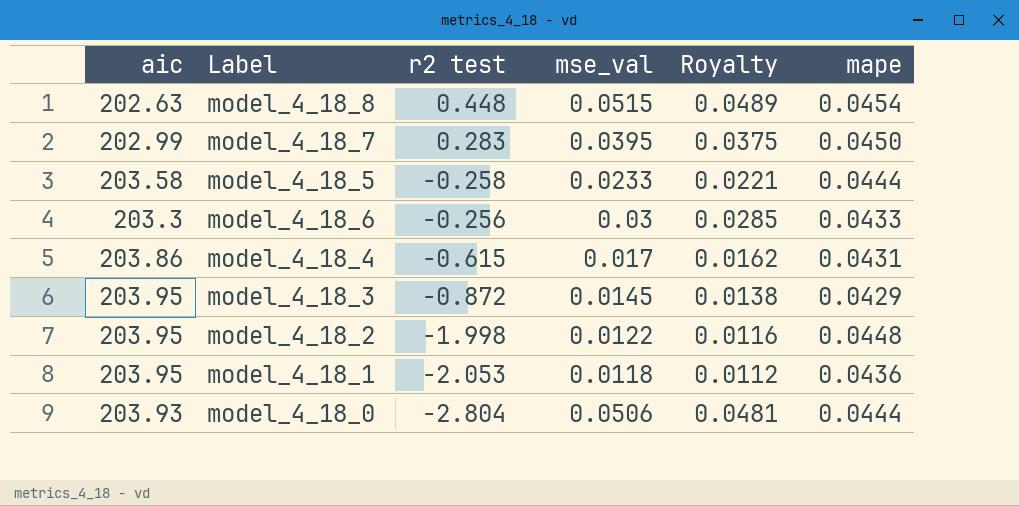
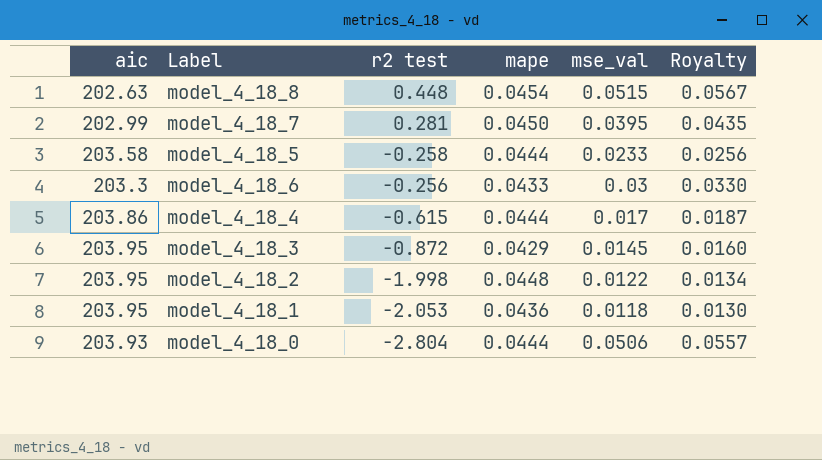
column mape | position: 6 -> 4
column Royalty | formula: [mse_val] * 0.95 -> [mse_val] * 1.1
model_4_18_7 | r2 test: 0.283 -> 0.281
model_4_18_4 | mape: 0.0431 -> 0.0444

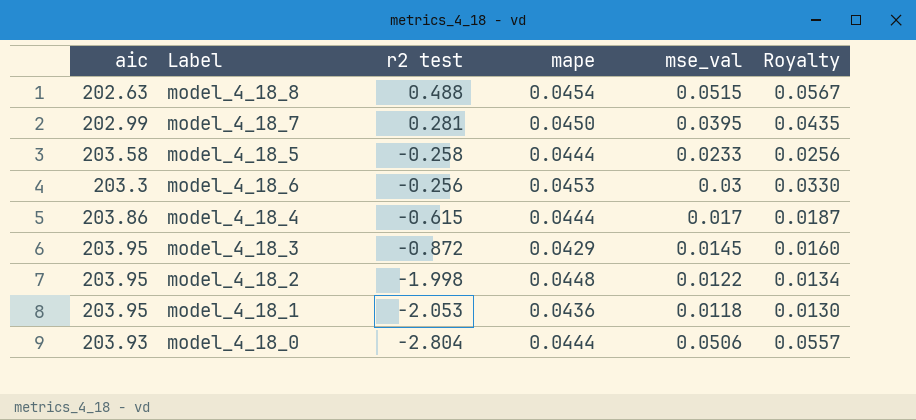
model_4_18_8 | r2 test: 0.448 -> 0.488
model_4_18_6 | mape: 0.0433 -> 0.0453

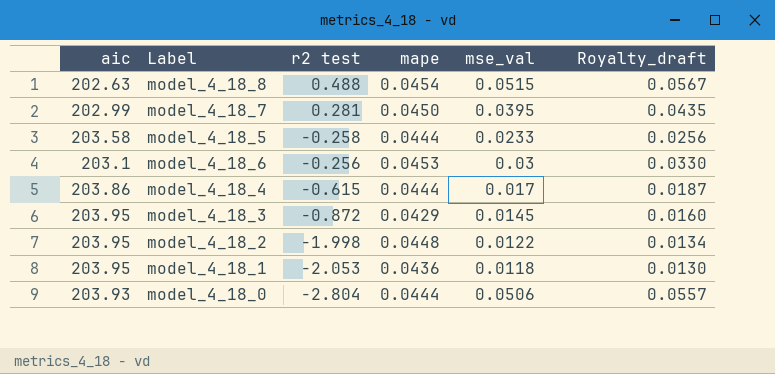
column name: Royalty -> Royalty_draft
model_4_18_6 | aic: 203.3 -> 203.1

